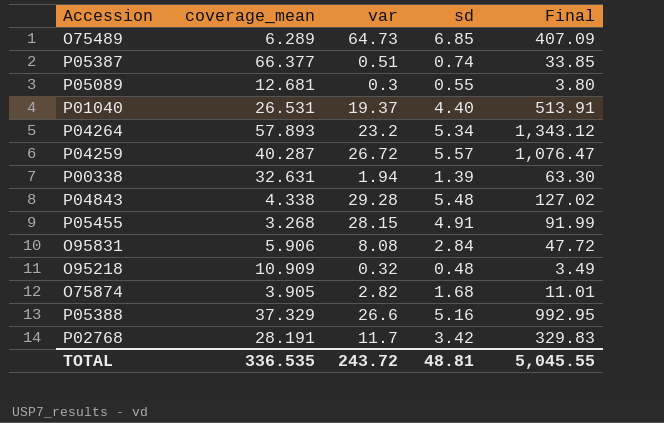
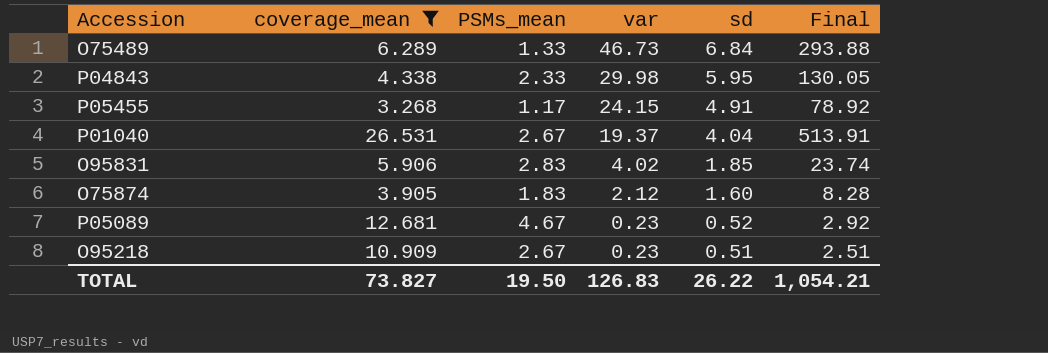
filter: none -> coverage_mean <= 26.531
row order: none -> var descending
column PSMs_mean | position: none -> 3
O75489 | var: 64.73 -> 46.73
O75489 | sd: 6.85 -> 6.84
O75489 | Final: 407.09 -> 293.88
P04843 | var: 29.28 -> 29.98
P04843 | sd: 5.48 -> 5.95
P04843 | Final: 127.02 -> 130.05
P05455 | var: 28.15 -> 24.15
P05455 | Final: 91.99 -> 78.92
P01040 | sd: 4.40 -> 4.04
O95831 | var: 8.08 -> 4.02
O95831 | sd: 2.84 -> 1.85
O95831 | Final: 47.72 -> 23.74
O75874 | var: 2.82 -> 2.12
O75874 | sd: 1.68 -> 1.60
O75874 | Final: 11.01 -> 8.28
P05089 | var: 0.3 -> 0.23
P05089 | sd: 0.55 -> 0.52
P05089 | Final: 3.80 -> 2.92
O95218 | var: 0.32 -> 0.23
O95218 | sd: 0.48 -> 0.51
O95218 | Final: 3.49 -> 2.51
TOTAL | coverage_mean: 336.535 -> 73.827
TOTAL | var: 243.72 -> 126.83
TOTAL | sd: 48.81 -> 26.22
TOTAL | Final: 5,045.55 -> 1,054.21

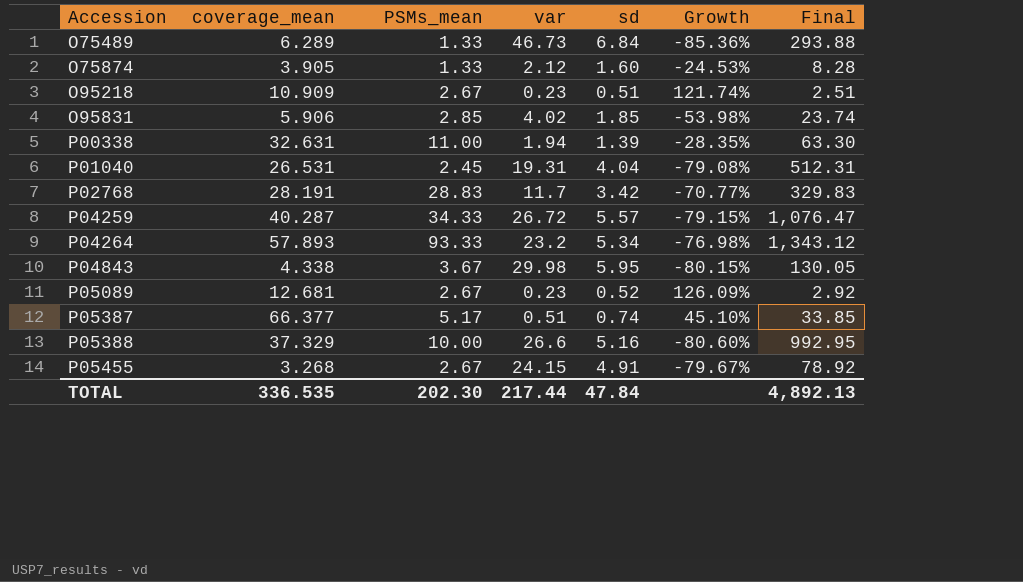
filter: coverage_mean <= 26.531 -> none
row order: var descending -> Accession ascending
column Growth | formula: none -> ([sd] - [var]) / [var]
O75874 | PSMs_mean: 1.83 -> 1.33
O95831 | PSMs_mean: 2.83 -> 2.85
P01040 | PSMs_mean: 2.67 -> 2.45
P01040 | var: 19.37 -> 19.31
P01040 | Final: 513.91 -> 512.31
P04843 | PSMs_mean: 2.33 -> 3.67
P05089 | PSMs_mean: 4.67 -> 2.67
P05455 | PSMs_mean: 1.17 -> 2.67
TOTAL | coverage_mean: 73.827 -> 336.535
TOTAL | PSMs_mean: 19.50 -> 202.30
TOTAL | var: 126.83 -> 217.44
TOTAL | sd: 26.22 -> 47.84
TOTAL | Final: 1,054.21 -> 4,892.13

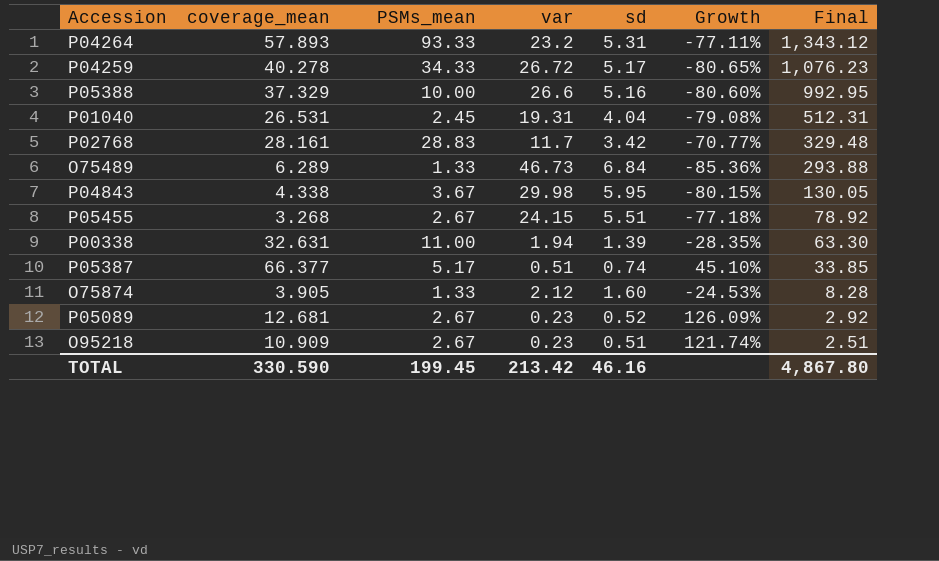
row order: Accession ascending -> Final descending
row O95831: 5.906 | 2.85 | 4.02 | 1.85 | -53.98% | 23.74 -> none
P04264 | sd: 5.34 -> 5.31
P04264 | Growth: -76.98% -> -77.11%
P04259 | coverage_mean: 40.287 -> 40.278
P04259 | sd: 5.57 -> 5.17
P04259 | Growth: -79.15% -> -80.65%
P04259 | Final: 1,076.47 -> 1,076.23
P02768 | coverage_mean: 28.191 -> 28.161
P02768 | Final: 329.83 -> 329.48
P05455 | sd: 4.91 -> 5.51
P05455 | Growth: -79.67% -> -77.18%
TOTAL | coverage_mean: 336.535 -> 330.590
TOTAL | PSMs_mean: 202.30 -> 199.45
TOTAL | var: 217.44 -> 213.42
TOTAL | sd: 47.84 -> 46.16
TOTAL | Final: 4,892.13 -> 4,867.80

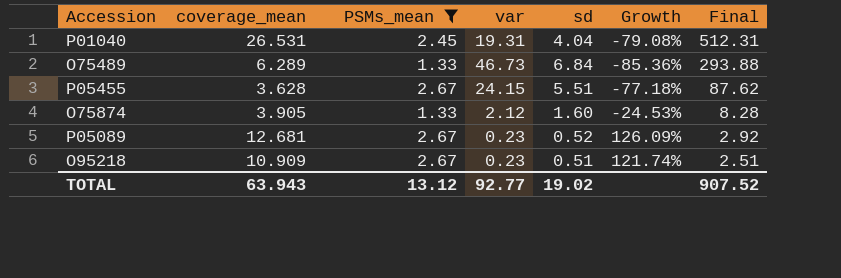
filter: none -> PSMs_mean <= 2.67
P05455 | coverage_mean: 3.268 -> 3.628
P05455 | Final: 78.92 -> 87.62
TOTAL | coverage_mean: 330.590 -> 63.943
TOTAL | PSMs_mean: 199.45 -> 13.12
TOTAL | var: 213.42 -> 92.77
TOTAL | sd: 46.16 -> 19.02
TOTAL | Final: 4,867.80 -> 907.52

